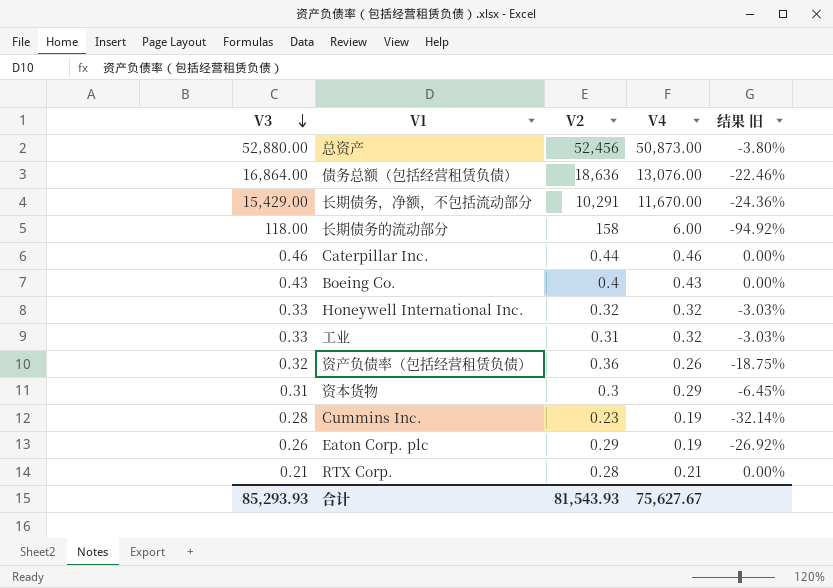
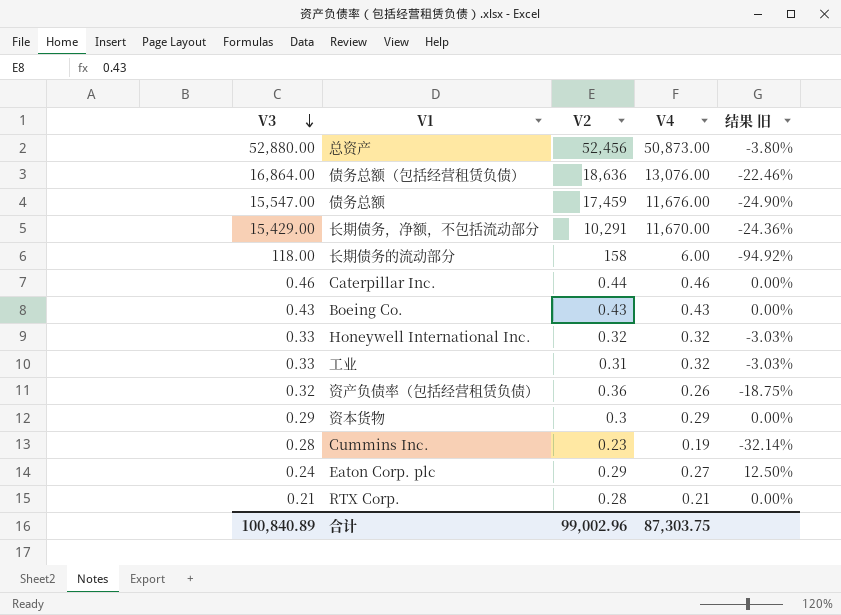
row 债务总额: none -> 15,547.00 | 17,459 | 11,676.00 | -24.90%
Boeing Co. | V2: 0.4 -> 0.43
资本货物 | V3: 0.31 -> 0.29
资本货物 | 结果 旧: -6.45% -> 0.00%
Eaton Corp. plc | V3: 0.26 -> 0.24
Eaton Corp. plc | V4: 0.19 -> 0.27
Eaton Corp. plc | 结果 旧: -26.92% -> 12.50%
合计 | V3: 85,293.93 -> 100,840.89
合计 | V2: 81,543.93 -> 99,002.96
合计 | V4: 75,627.67 -> 87,303.75

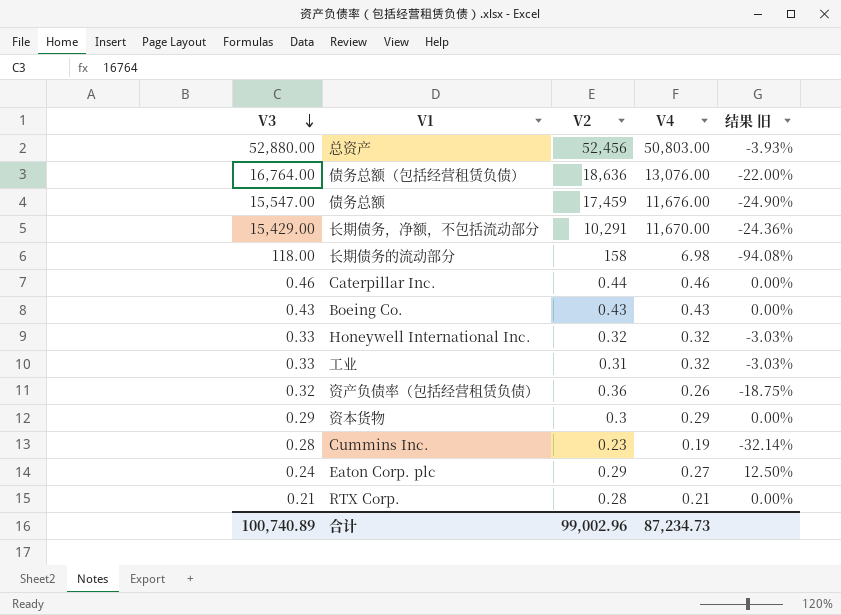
总资产 | V4: 50,873.00 -> 50,803.00
总资产 | 结果 旧: -3.80% -> -3.93%
债务总额（包括经营租赁负债） | V3: 16,864.00 -> 16,764.00
债务总额（包括经营租赁负债） | 结果 旧: -22.46% -> -22.00%
长期债务的流动部分 | V4: 6.00 -> 6.98
长期债务的流动部分 | 结果 旧: -94.92% -> -94.08%
合计 | V3: 100,840.89 -> 100,740.89
合计 | V4: 87,303.75 -> 87,234.73

